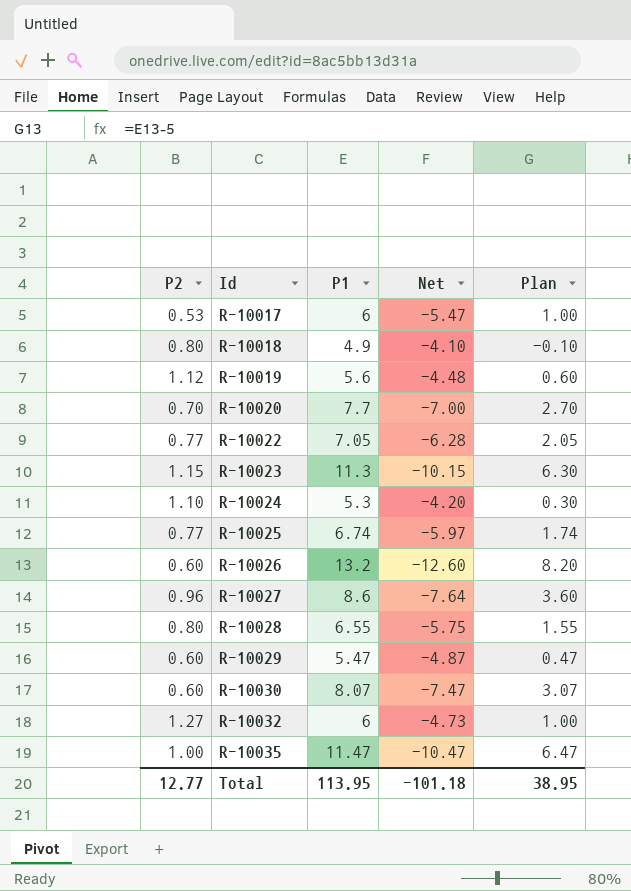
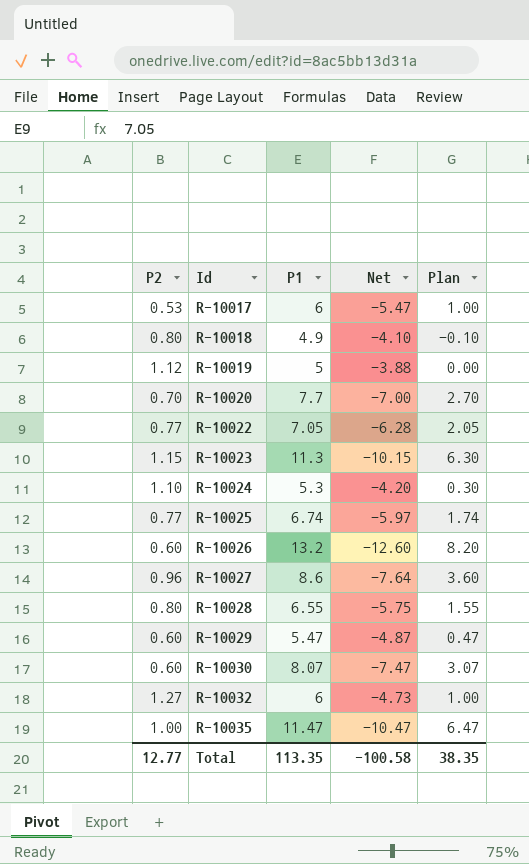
R-10019 | P1: 5.6 -> 5
R-10019 | Net: -4.48 -> -3.88
R-10019 | Plan: 0.60 -> 0.00
Total | P1: 113.95 -> 113.35
Total | Net: -101.18 -> -100.58
Total | Plan: 38.95 -> 38.35

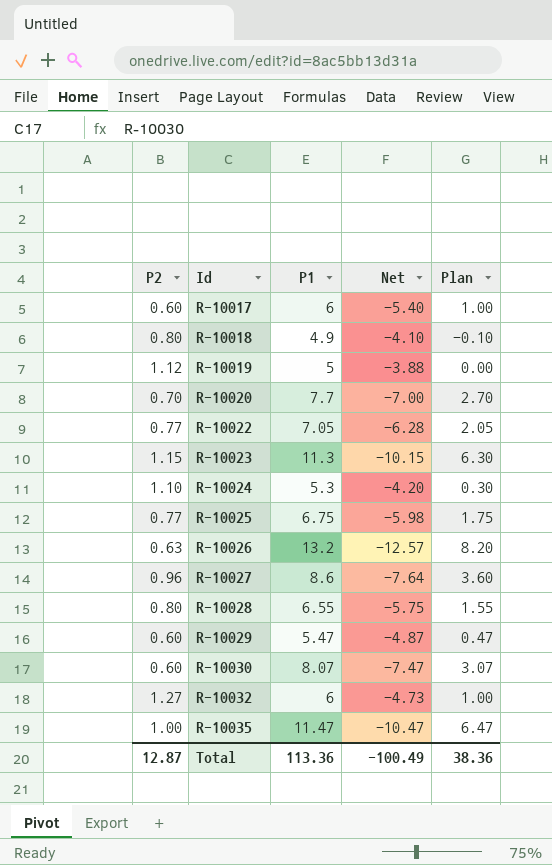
R-10017 | P2: 0.53 -> 0.60
R-10017 | Net: -5.47 -> -5.40
R-10025 | P1: 6.74 -> 6.75
R-10025 | Net: -5.97 -> -5.98
R-10025 | Plan: 1.74 -> 1.75
R-10026 | P2: 0.60 -> 0.63
R-10026 | Net: -12.60 -> -12.57
Total | P2: 12.77 -> 12.87
Total | P1: 113.35 -> 113.36
Total | Net: -100.58 -> -100.49
Total | Plan: 38.35 -> 38.36

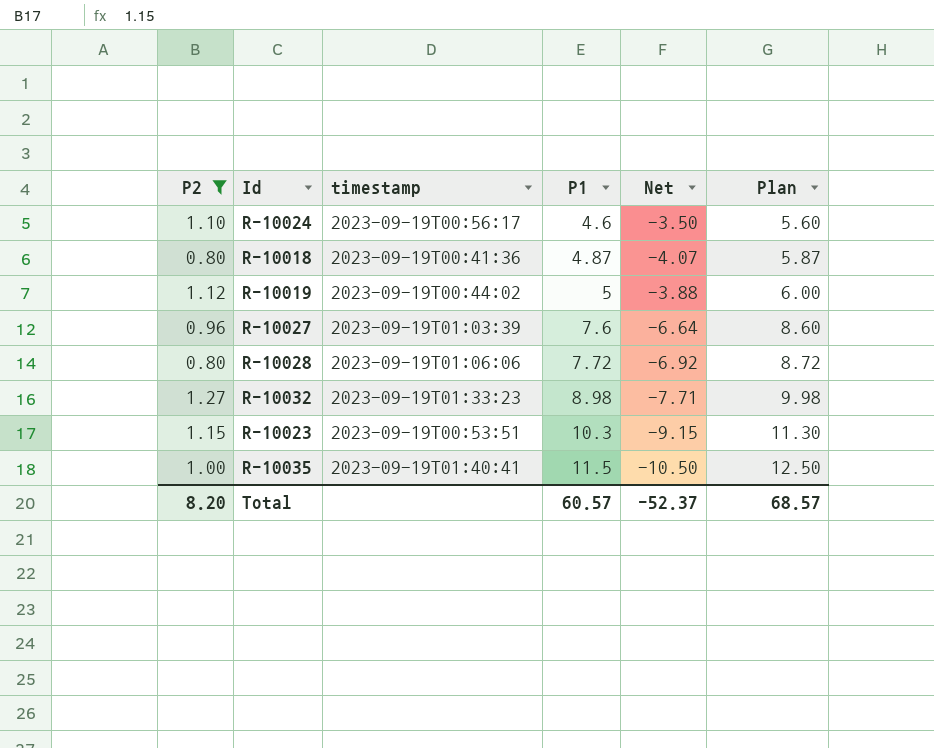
filter: none -> P2 >= 0.80
row order: Id ascending -> P1 ascending
column timestamp | position: none -> 3
column Plan | formula: [P1] - 5 -> [P1] + 1
R-10024 | P1: 5.3 -> 4.6
R-10024 | Net: -4.20 -> -3.50
R-10018 | P1: 4.9 -> 4.87
R-10018 | Net: -4.10 -> -4.07
R-10027 | P1: 8.6 -> 7.6
R-10027 | Net: -7.64 -> -6.64
R-10028 | P1: 6.55 -> 7.72
R-10028 | Net: -5.75 -> -6.92
R-10032 | P1: 6 -> 8.98
R-10032 | Net: -4.73 -> -7.71
R-10023 | P1: 11.3 -> 10.3
R-10023 | Net: -10.15 -> -9.15
R-10035 | P1: 11.47 -> 11.5
R-10035 | Net: -10.47 -> -10.50
Total | P2: 12.87 -> 8.20
Total | P1: 113.36 -> 60.57
Total | Net: -100.49 -> -52.37
Total | Plan: 38.36 -> 68.57

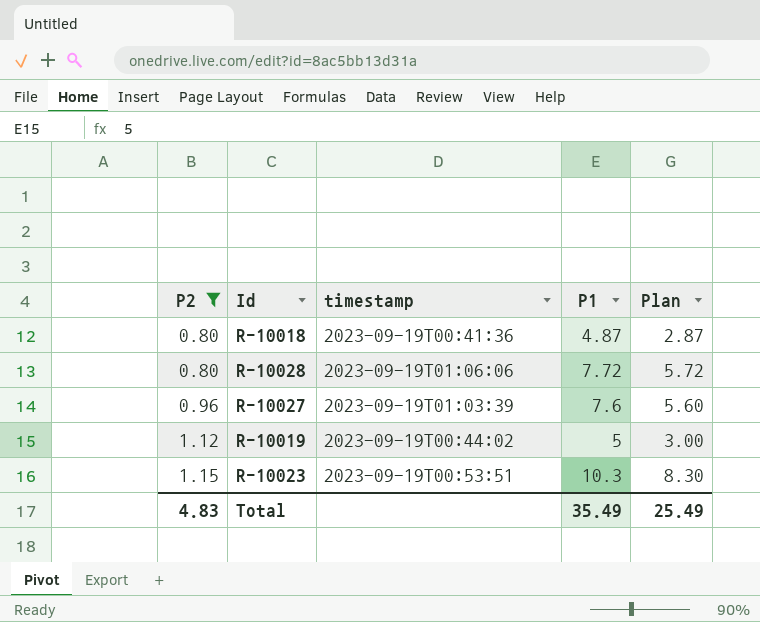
row order: P1 ascending -> P2 ascending
column Net | formula: [P2] - [P1] -> none
column Plan | formula: [P1] + 1 -> [P1] - 2
row R-10024: 1.10 | 2023-09-19T00:56:17 | 4.6 | -3.50 | 5.60 -> none
row R-10032: 1.27 | 2023-09-19T01:33:23 | 8.98 | -7.71 | 9.98 -> none
row R-10035: 1.00 | 2023-09-19T01:40:41 | 11.5 | -10.50 | 12.50 -> none
Total | P2: 8.20 -> 4.83
Total | P1: 60.57 -> 35.49
Total | Plan: 68.57 -> 25.49

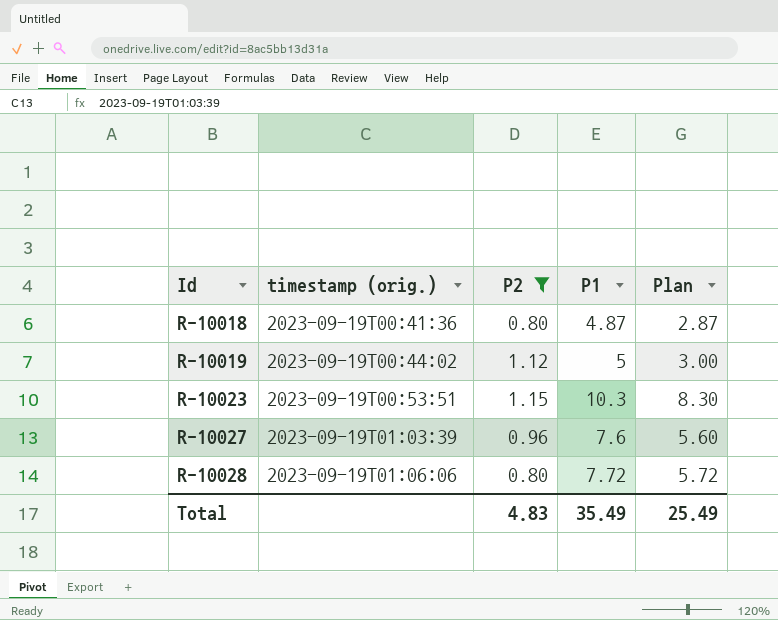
row order: P2 ascending -> Id ascending
column name: timestamp -> timestamp (orig.)
column P2 | position: 1 -> 3

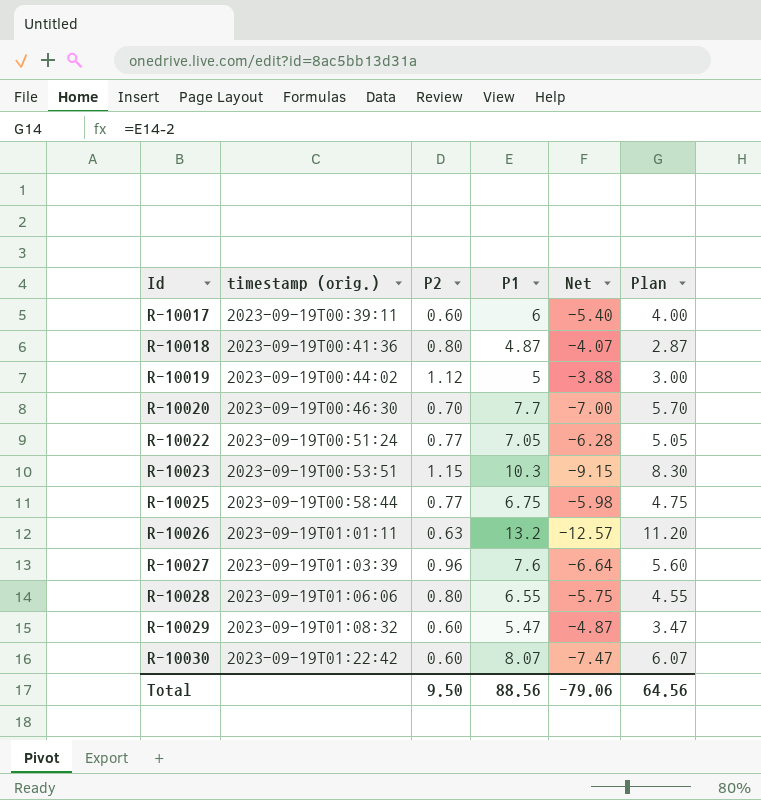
filter: P2 >= 0.80 -> none
column Net | formula: none -> [P2] - [P1]
R-10028 | P1: 7.72 -> 6.55
R-10028 | Plan: 5.72 -> 4.55
Total | P2: 4.83 -> 9.50
Total | P1: 35.49 -> 88.56
Total | Plan: 25.49 -> 64.56

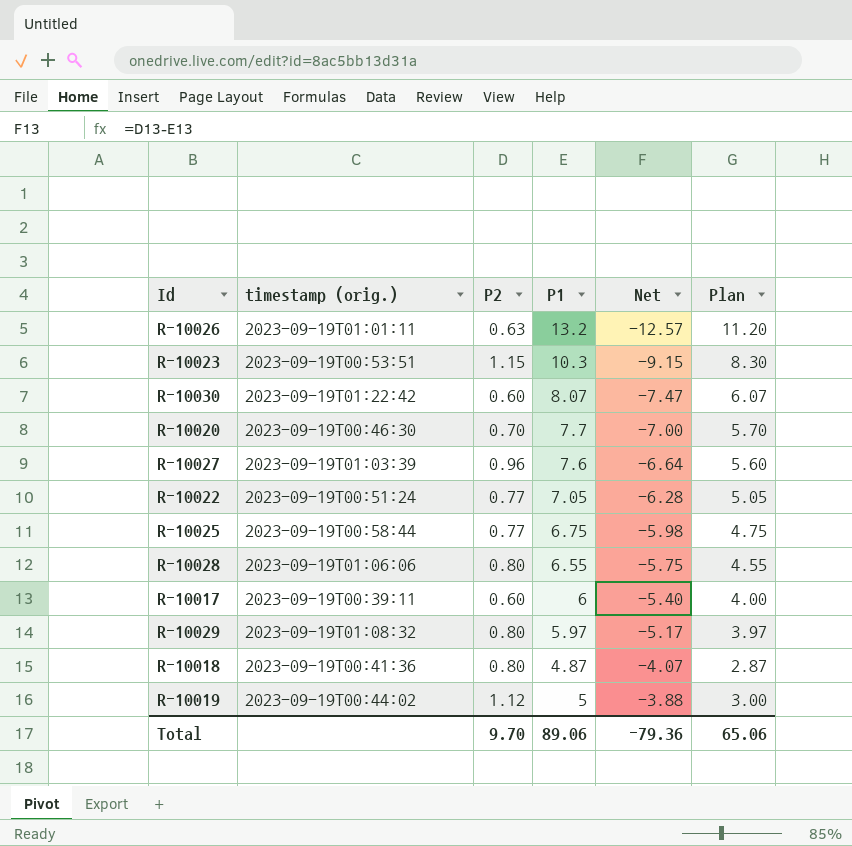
row order: Id ascending -> Net ascending
R-10029 | P2: 0.60 -> 0.80
R-10029 | P1: 5.47 -> 5.97
R-10029 | Net: -4.87 -> -5.17
R-10029 | Plan: 3.47 -> 3.97
Total | P2: 9.50 -> 9.70
Total | P1: 88.56 -> 89.06
Total | Net: -79.06 -> -79.36
Total | Plan: 64.56 -> 65.06

